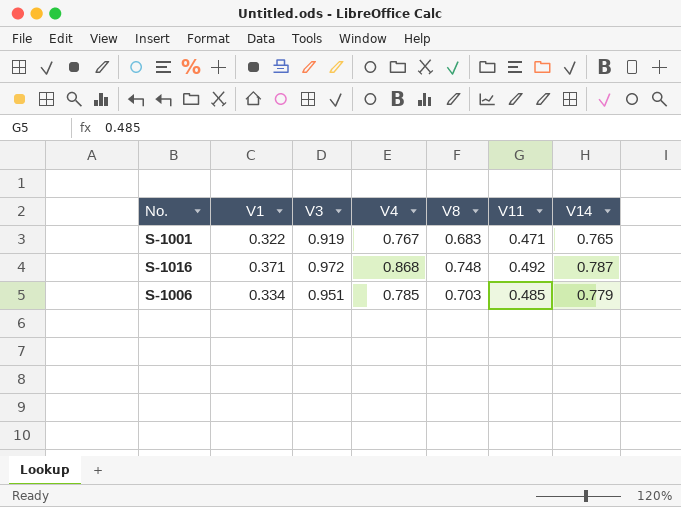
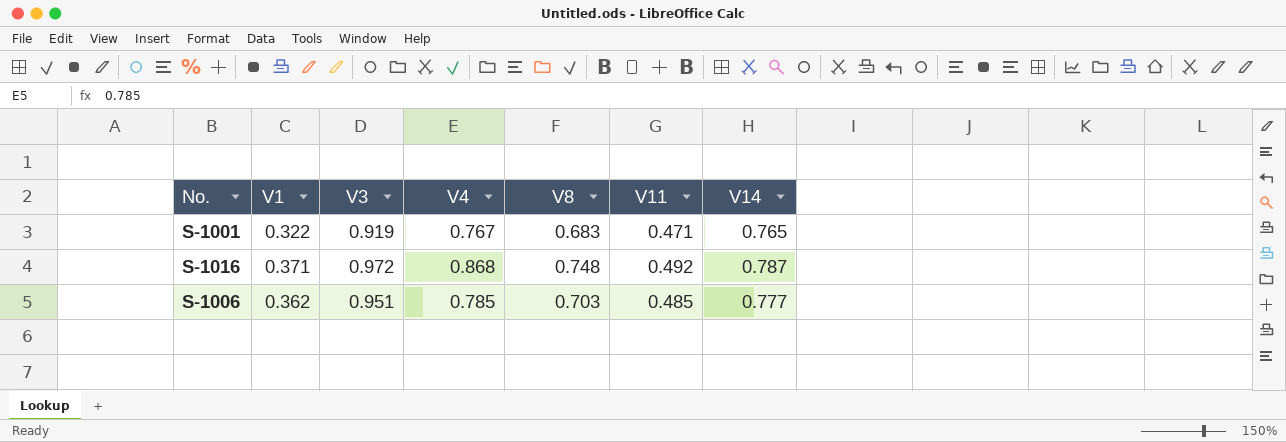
S-1006 | V1: 0.334 -> 0.362
S-1006 | V14: 0.779 -> 0.777

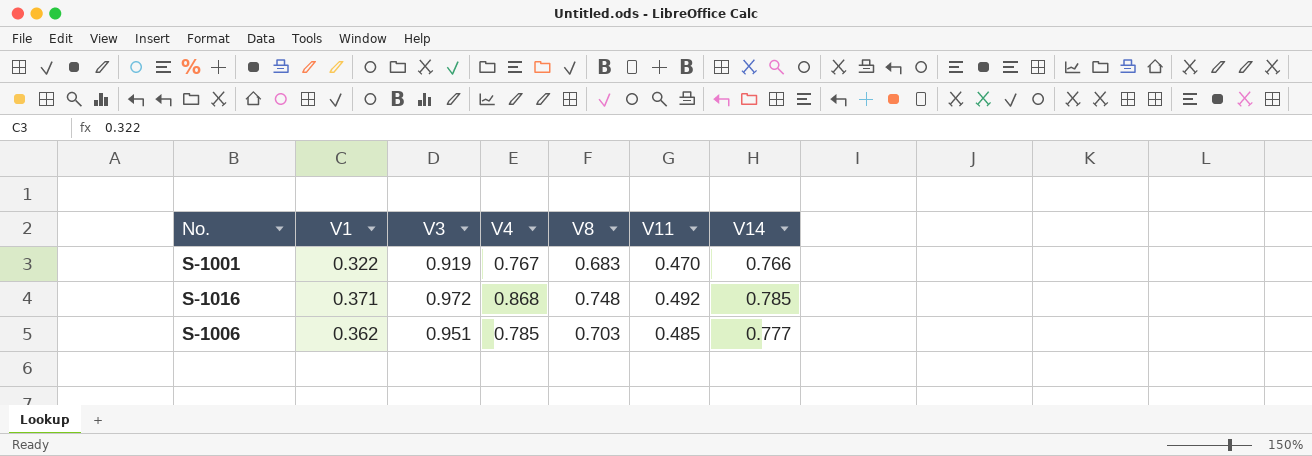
S-1001 | V11: 0.471 -> 0.470
S-1001 | V14: 0.765 -> 0.766
S-1016 | V14: 0.787 -> 0.785

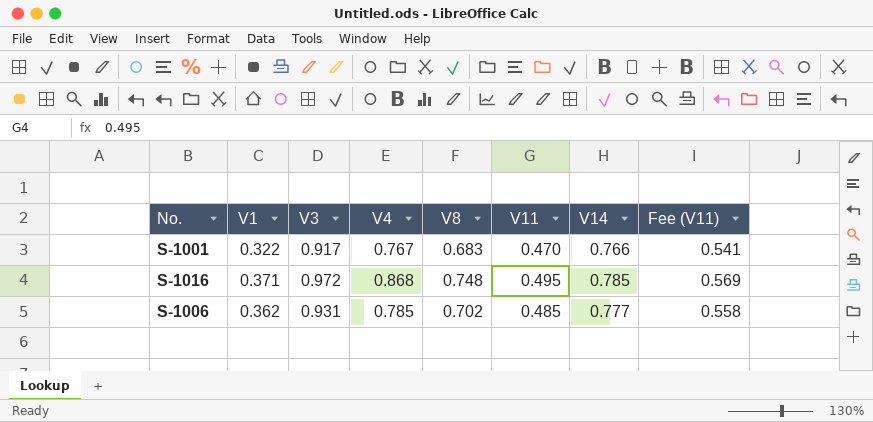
column Fee (V11) | formula: none -> [V11] * 1.15
S-1001 | V3: 0.919 -> 0.917
S-1016 | V11: 0.492 -> 0.495
S-1006 | V3: 0.951 -> 0.931
S-1006 | V8: 0.703 -> 0.702

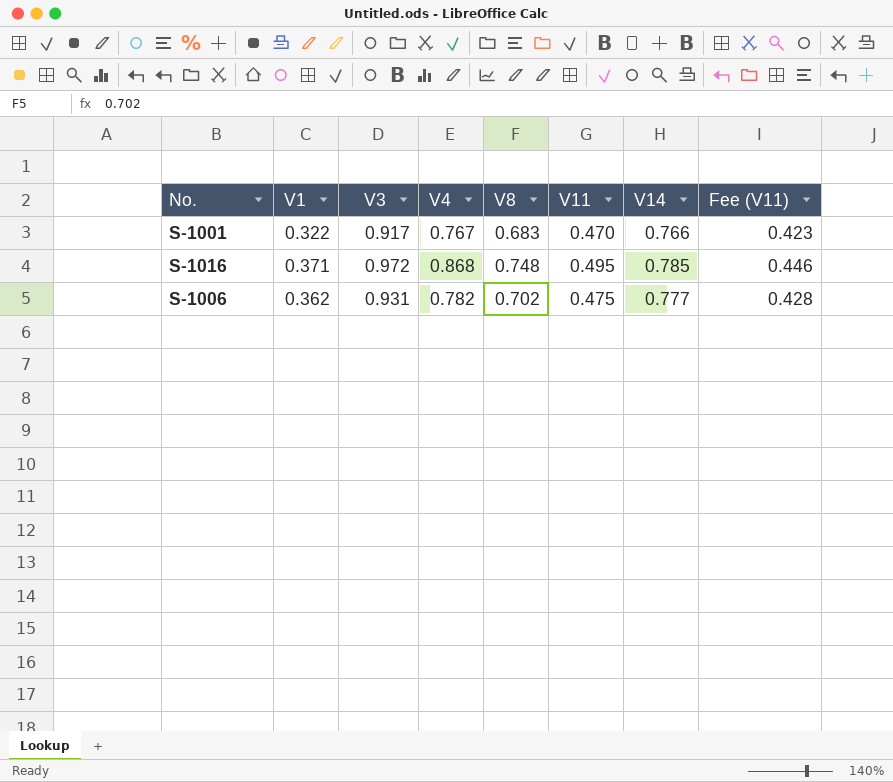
column Fee (V11) | formula: [V11] * 1.15 -> [V11] * 0.9
S-1006 | V4: 0.785 -> 0.782
S-1006 | V11: 0.485 -> 0.475

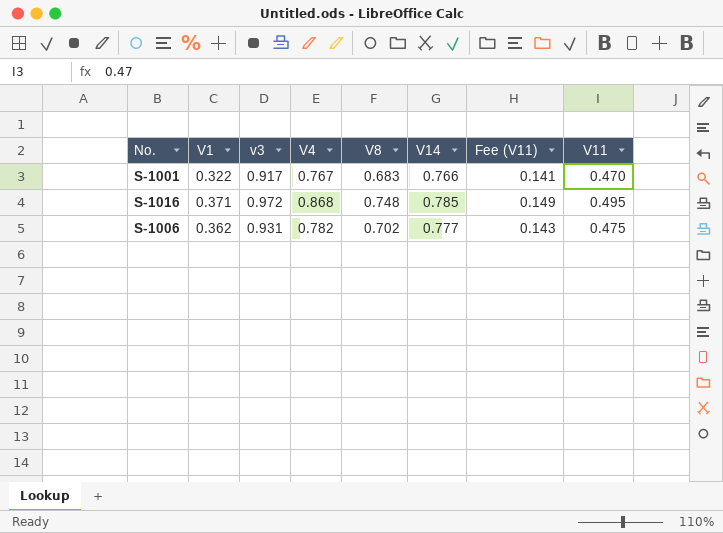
column name: V3 -> v3
column Fee (V11) | formula: [V11] * 0.9 -> [V11] * 0.3
column V11 | position: 6 -> 8

